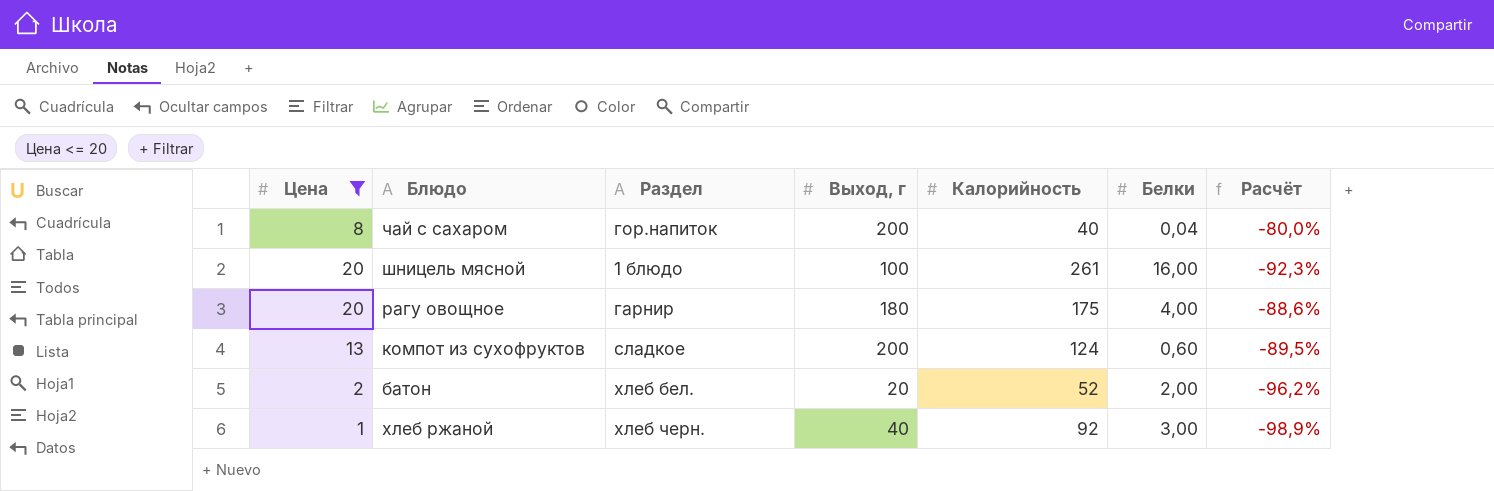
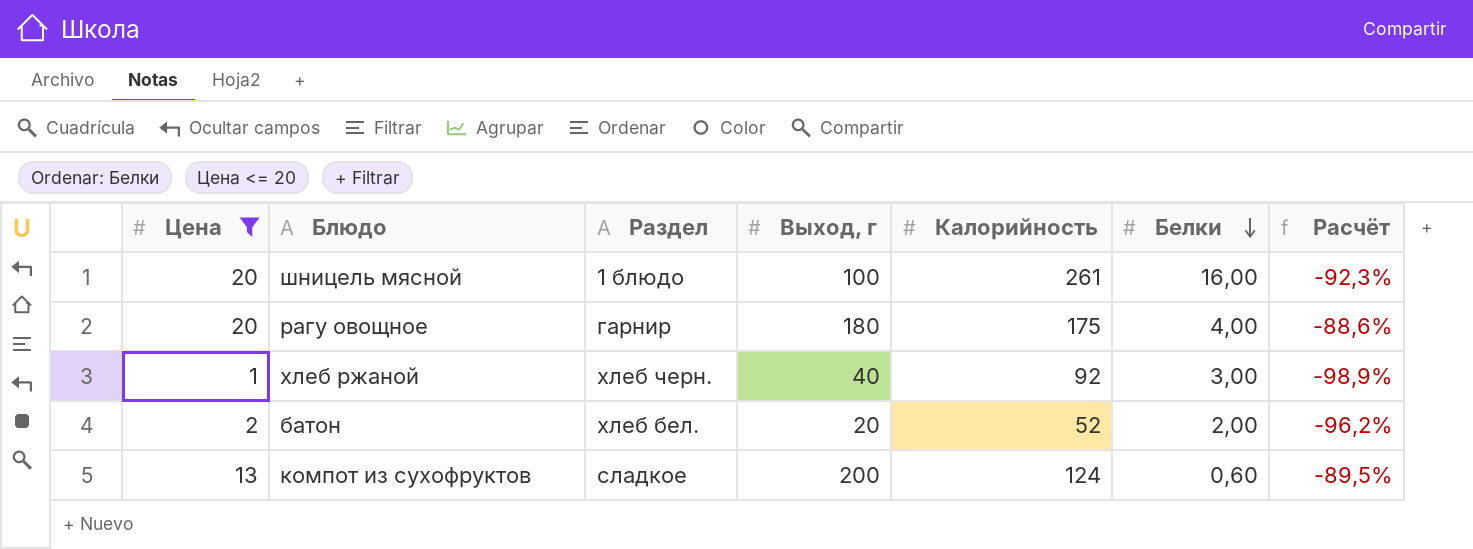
row order: none -> Белки descending
row чай с сахаром: 8 | гор.напиток | 200 | 40 | 0,04 | -80,0% -> none

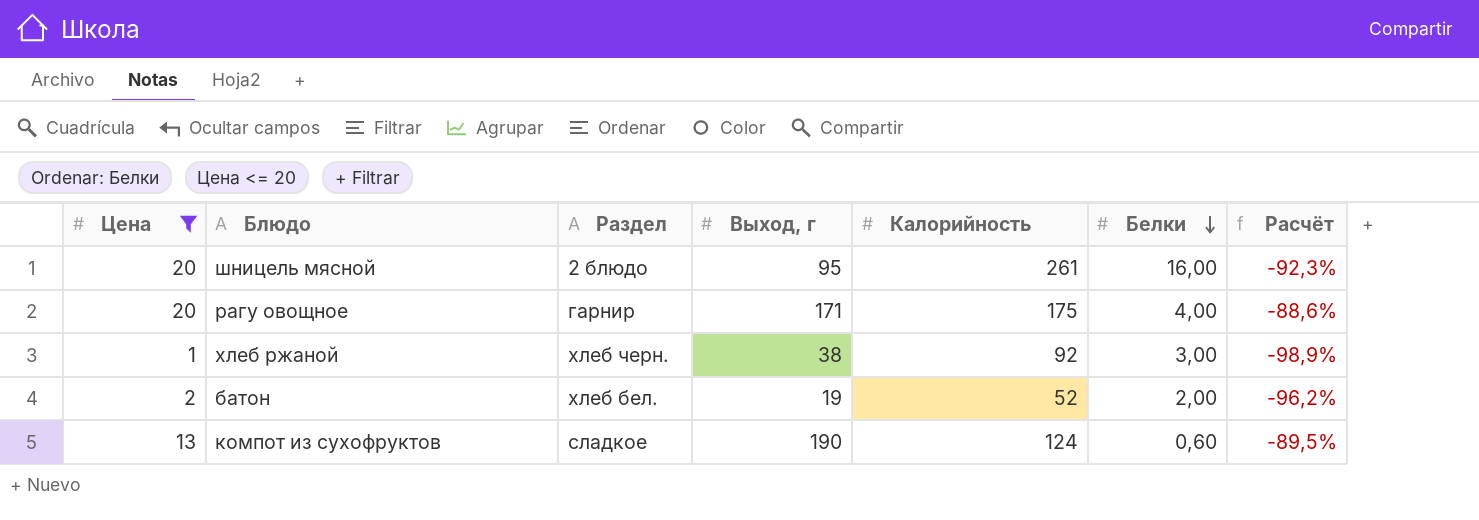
шницель мясной | Раздел: 1 блюдо -> 2 блюдо
шницель мясной | Выход, г: 100 -> 95
рагу овощное | Выход, г: 180 -> 171
хлеб ржаной | Выход, г: 40 -> 38
батон | Выход, г: 20 -> 19
компот из сухофруктов | Выход, г: 200 -> 190

